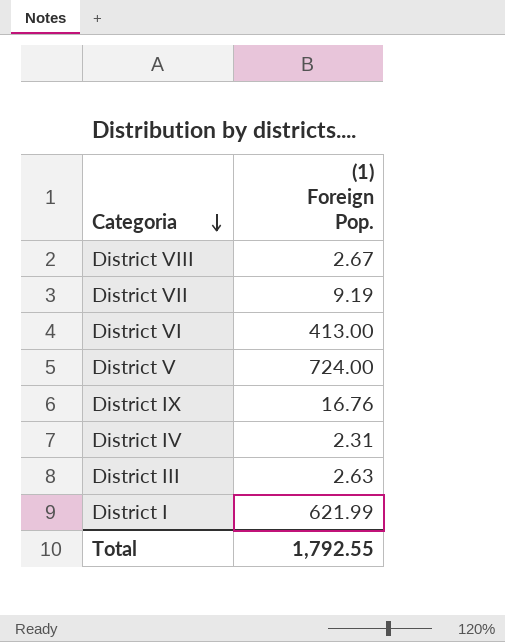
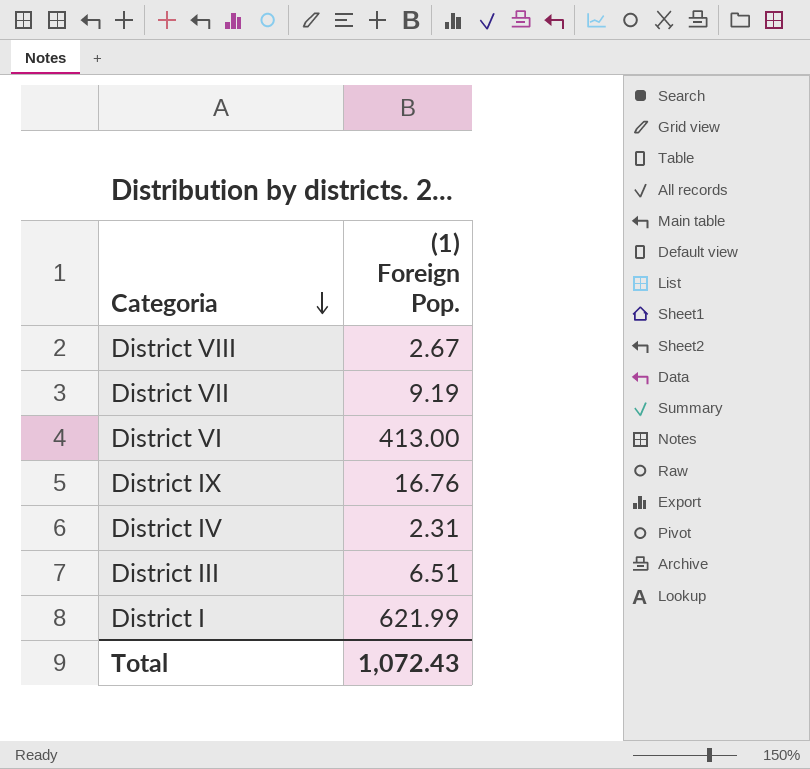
row District V: 724.00 -> none
District III | (1) Foreign Pop.: 2.63 -> 6.51
Total | (1) Foreign Pop.: 1,792.55 -> 1,072.43

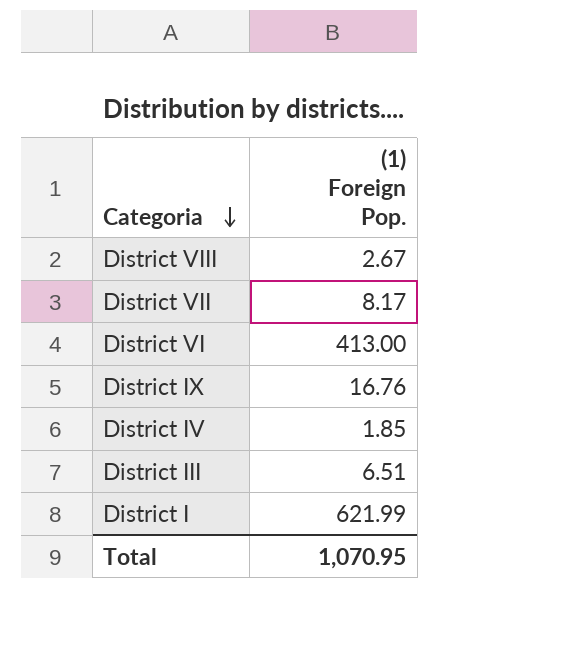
District VII | (1) Foreign Pop.: 9.19 -> 8.17
District IV | (1) Foreign Pop.: 2.31 -> 1.85
Total | (1) Foreign Pop.: 1,072.43 -> 1,070.95

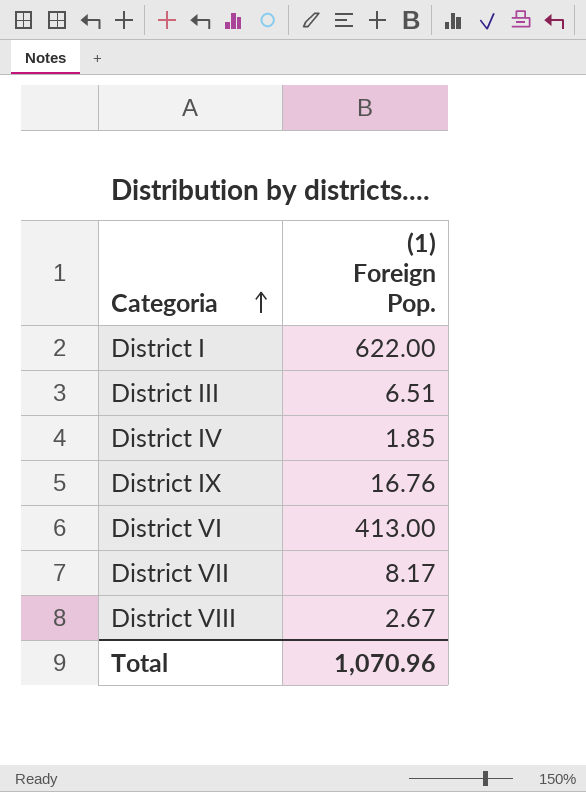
row order: Categoria descending -> Categoria ascending
District I | (1) Foreign Pop.: 621.99 -> 622.00
Total | (1) Foreign Pop.: 1,070.95 -> 1,070.96

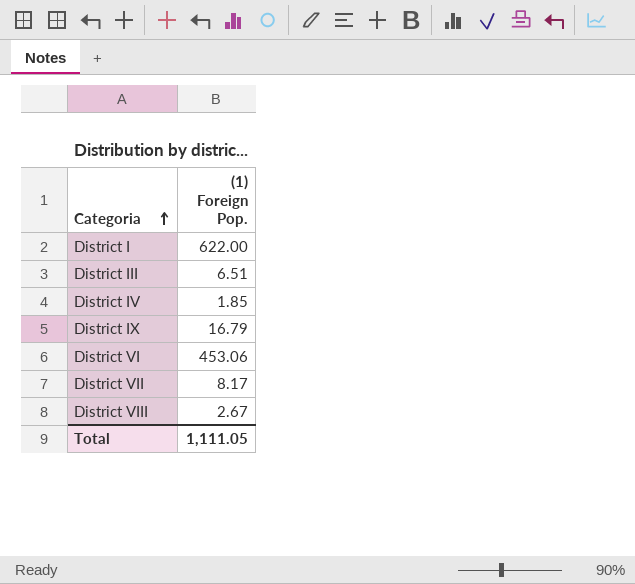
District IX | (1) Foreign Pop.: 16.76 -> 16.79
District VI | (1) Foreign Pop.: 413.00 -> 453.06
Total | (1) Foreign Pop.: 1,070.96 -> 1,111.05

